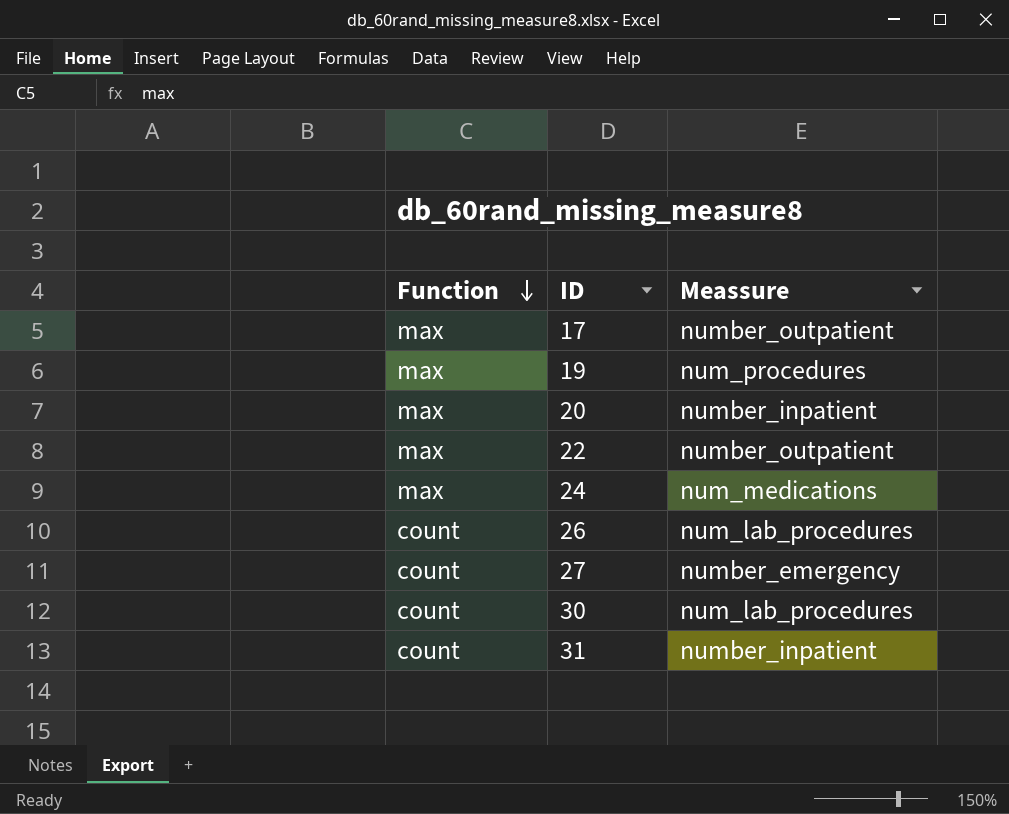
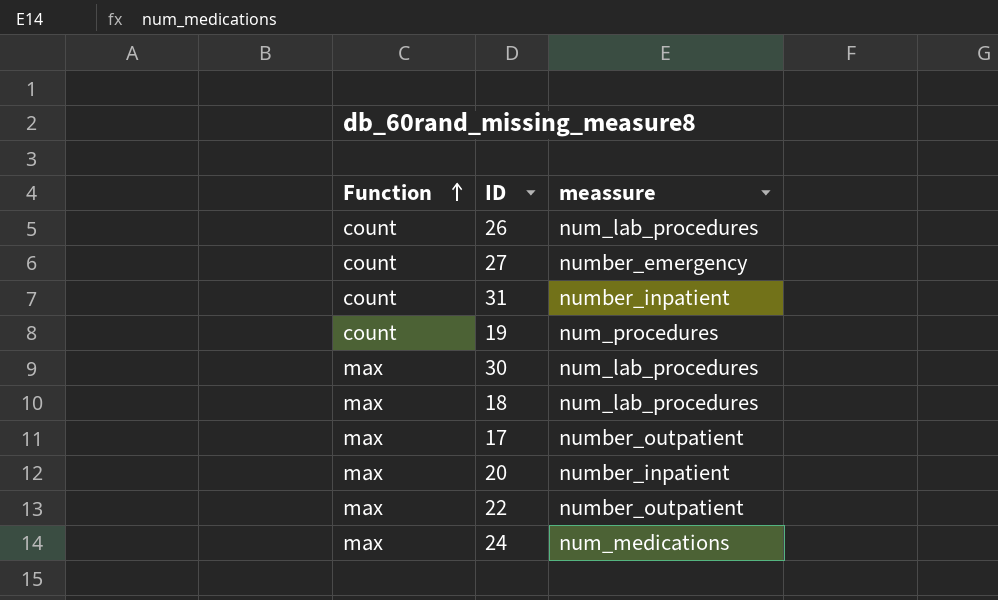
row order: Function descending -> Function ascending
column name: Meassure -> meassure
19 | Function: max -> count
30 | Function: count -> max
row 18: none -> max | num_lab_procedures

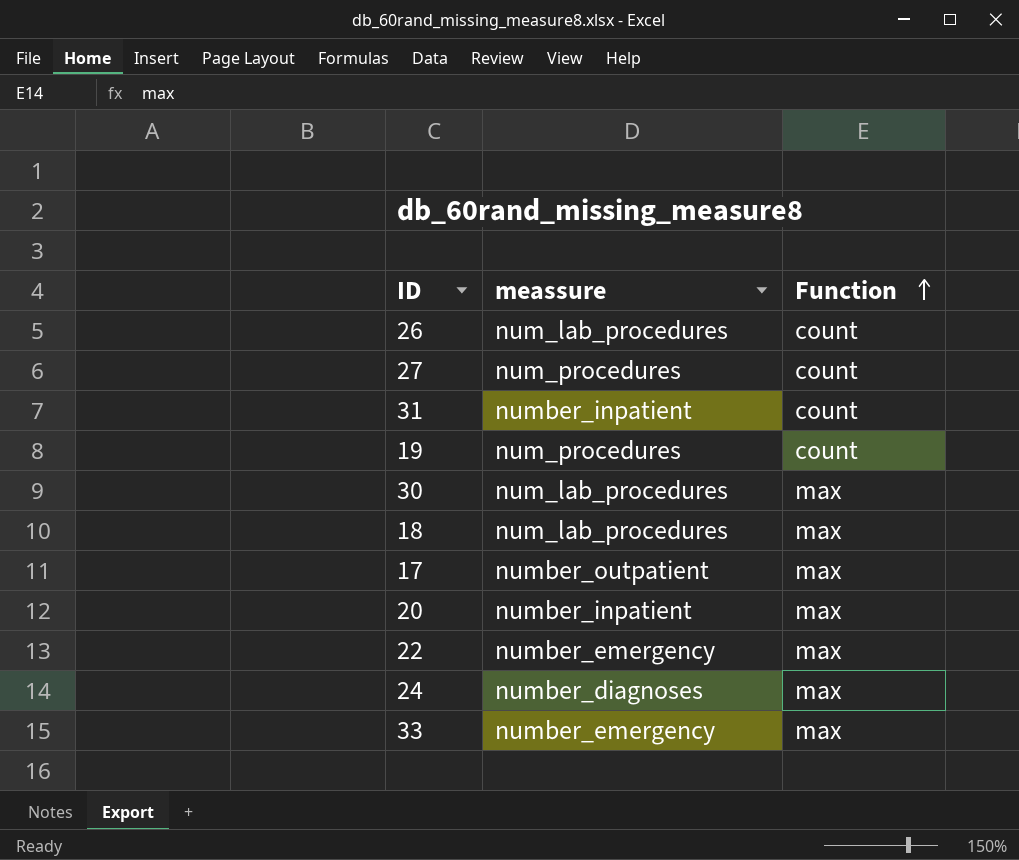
column Function | position: 1 -> 3
27 | meassure: number_emergency -> num_procedures
22 | meassure: number_outpatient -> number_emergency
24 | meassure: num_medications -> number_diagnoses
row 33: none -> number_emergency | max

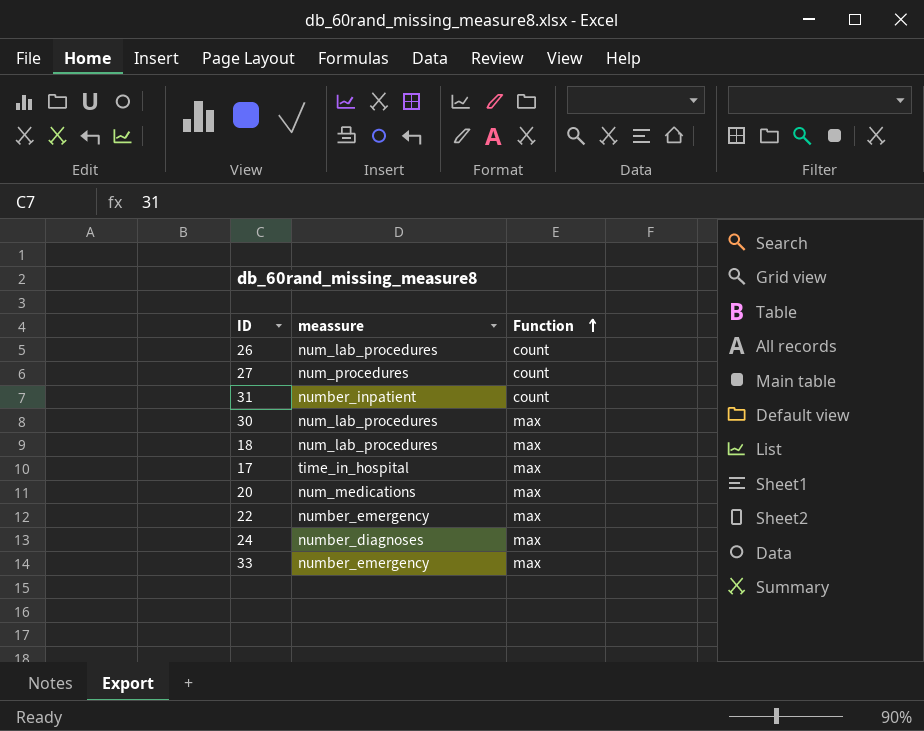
row 19: num_procedures | count -> none
17 | meassure: number_outpatient -> time_in_hospital
20 | meassure: number_inpatient -> num_medications

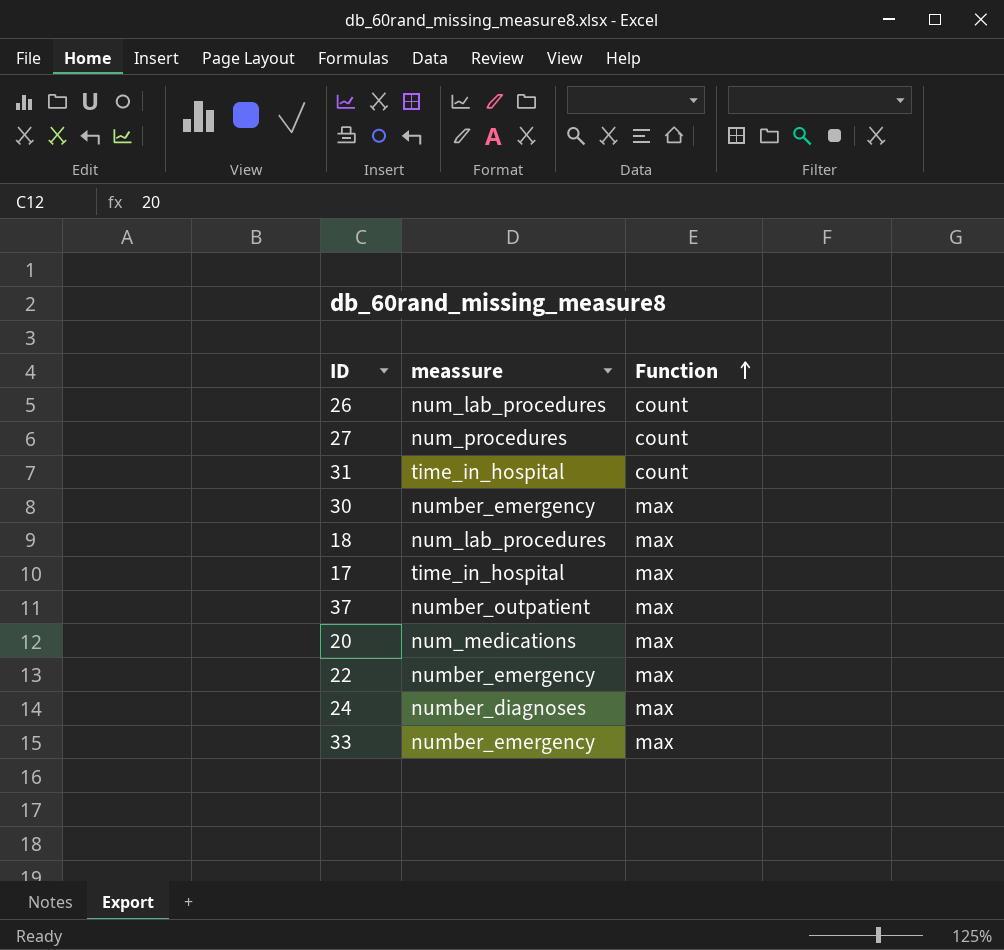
31 | meassure: number_inpatient -> time_in_hospital
30 | meassure: num_lab_procedures -> number_emergency
row 37: none -> number_outpatient | max

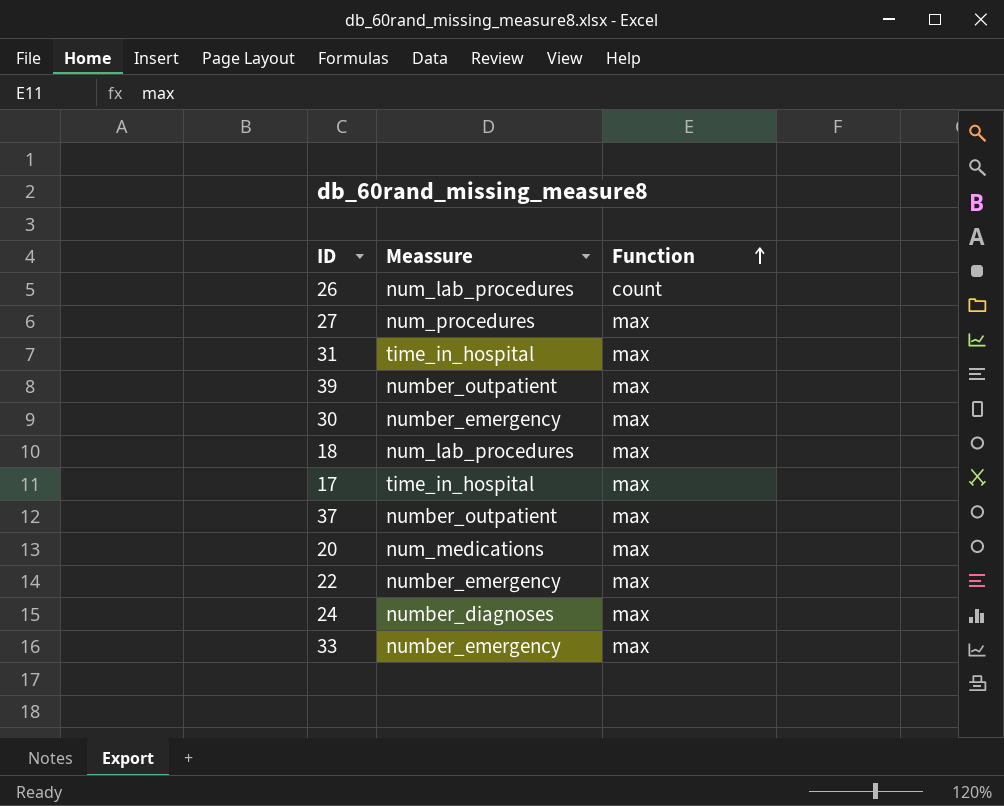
column name: meassure -> Meassure
27 | Function: count -> max
31 | Function: count -> max
row 39: none -> number_outpatient | max

